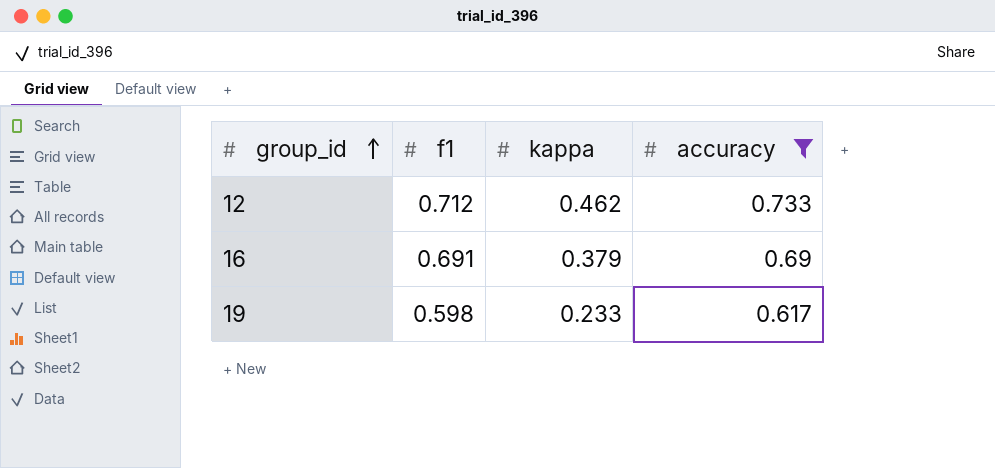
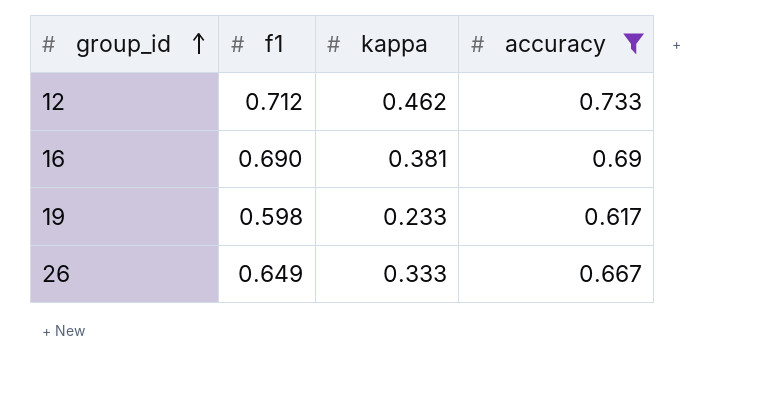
16 | f1: 0.691 -> 0.690
16 | kappa: 0.379 -> 0.381
row 26: none -> 0.649 | 0.333 | 0.667

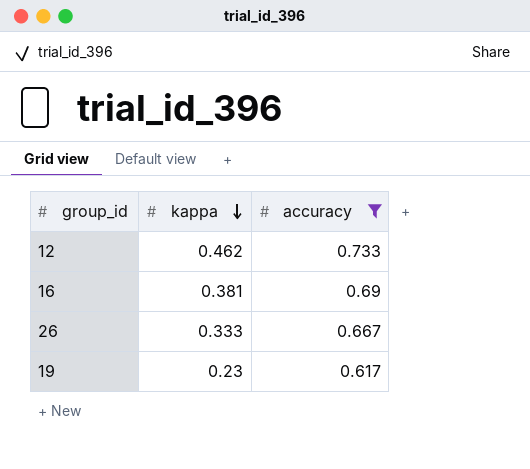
row order: group_id ascending -> kappa descending
column f1 | position: 2 -> none
19 | kappa: 0.233 -> 0.23

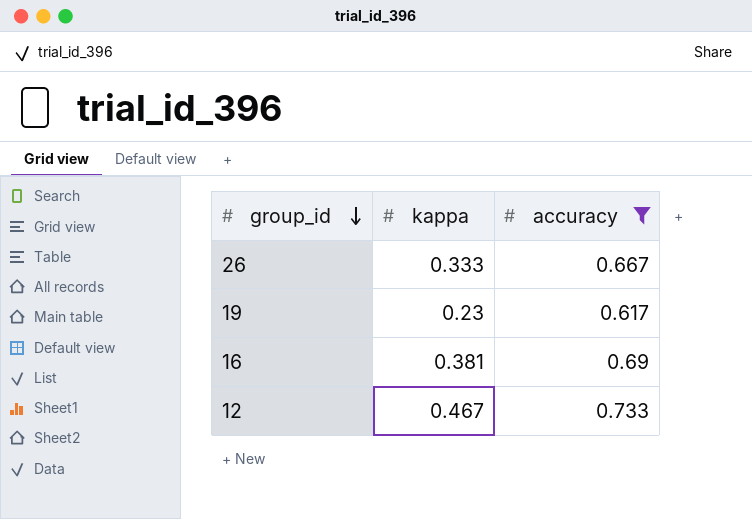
row order: kappa descending -> group_id descending
12 | kappa: 0.462 -> 0.467

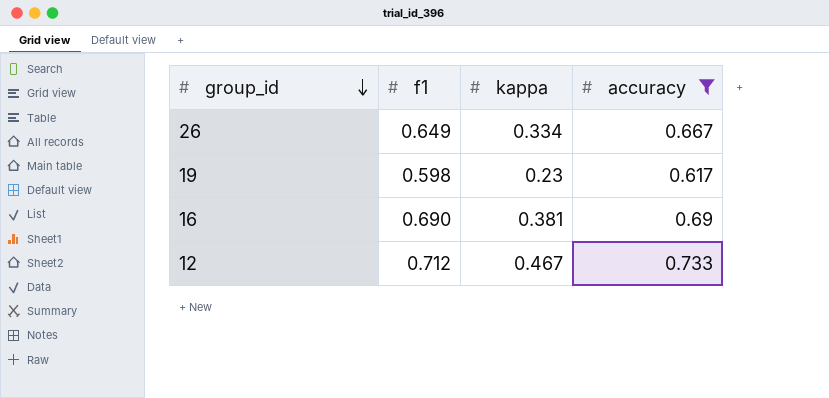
column f1 | position: none -> 2
26 | kappa: 0.333 -> 0.334

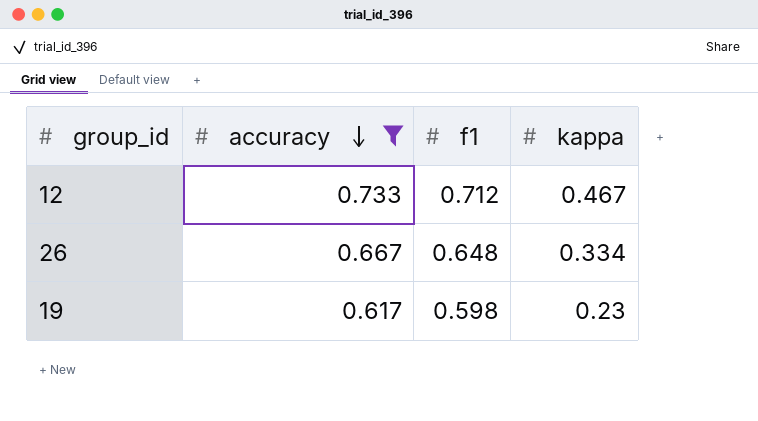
row order: group_id descending -> accuracy descending
column accuracy | position: 4 -> 2
row 16: 0.690 | 0.381 | 0.69 -> none
26 | f1: 0.649 -> 0.648

